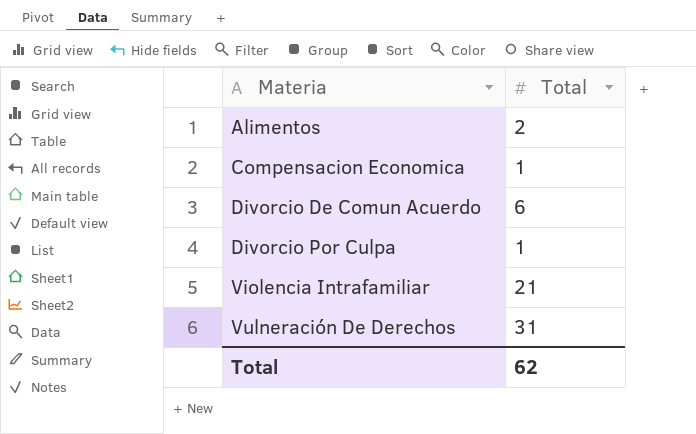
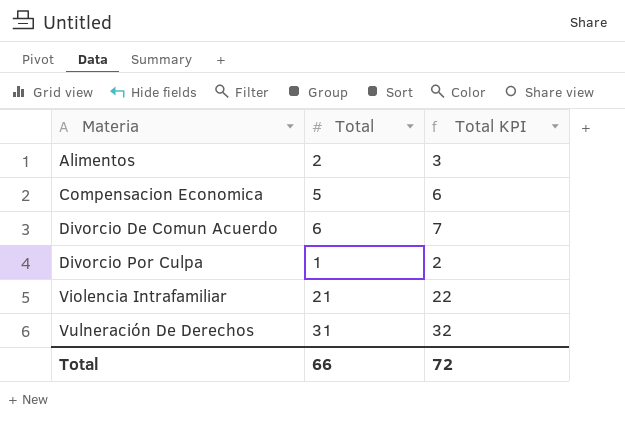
column Total KPI | formula: none -> [Total] + 1
Compensacion Economica | Total: 1 -> 5
Total | Total: 62 -> 66

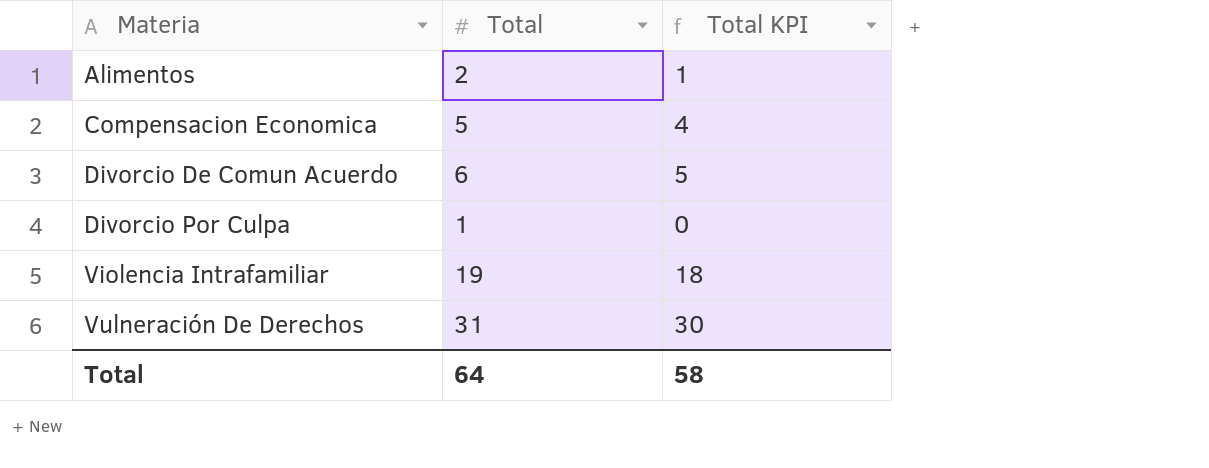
column Total KPI | formula: [Total] + 1 -> [Total] - 1
Violencia Intrafamiliar | Total: 21 -> 19
Total | Total: 66 -> 64
Total | Total KPI: 72 -> 58

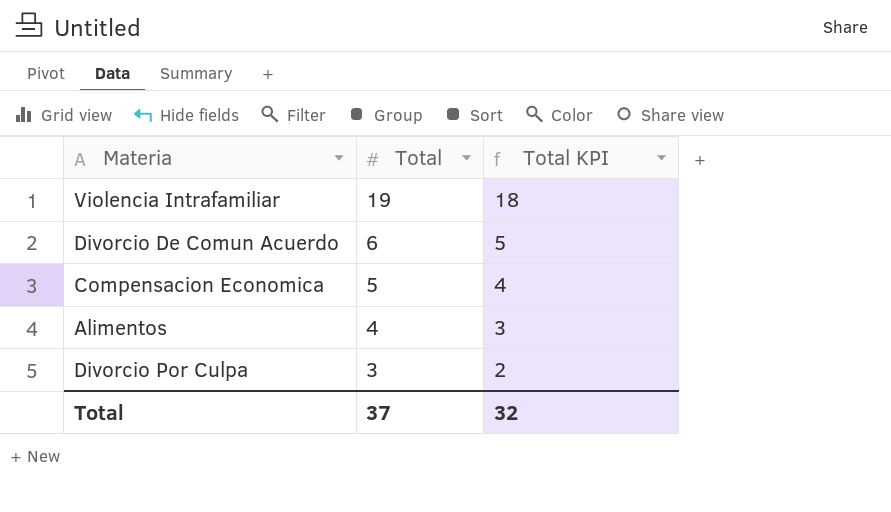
row order: Materia ascending -> Total descending
row Vulneración De Derechos: 31 | 30 -> none
Alimentos | Total: 2 -> 4
Alimentos | Total KPI: 1 -> 3
Divorcio Por Culpa | Total: 1 -> 3
Divorcio Por Culpa | Total KPI: 0 -> 2
Total | Total: 64 -> 37
Total | Total KPI: 58 -> 32

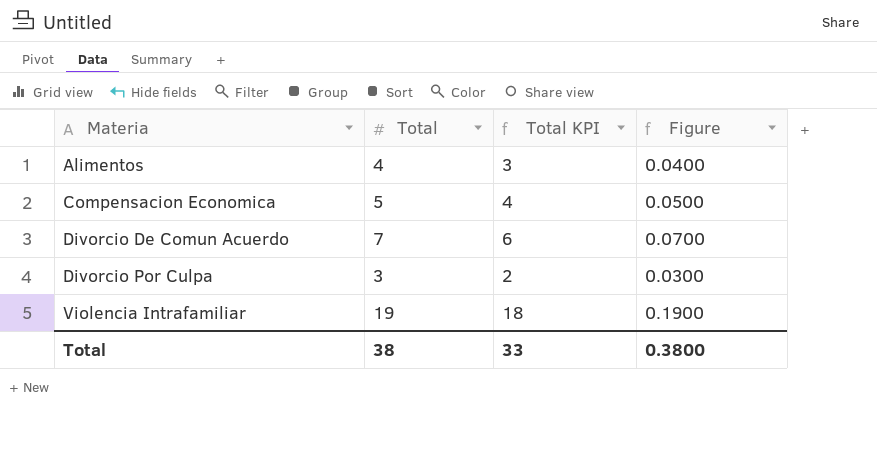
row order: Total descending -> Materia ascending
column Figure | formula: none -> [Total] * 0.01
Divorcio De Comun Acuerdo | Total: 6 -> 7
Divorcio De Comun Acuerdo | Total KPI: 5 -> 6
Total | Total: 37 -> 38
Total | Total KPI: 32 -> 33

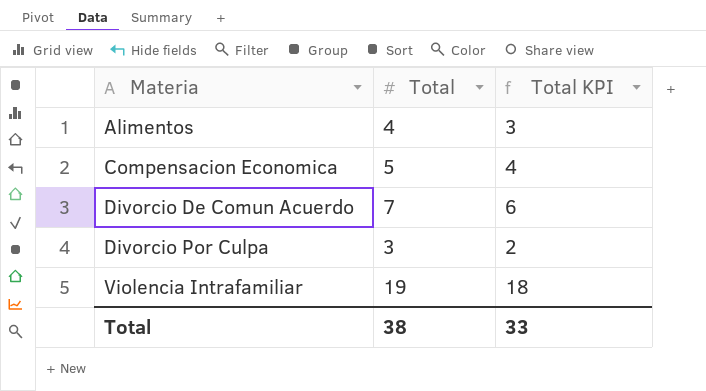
column Figure | formula: [Total] * 0.01 -> none

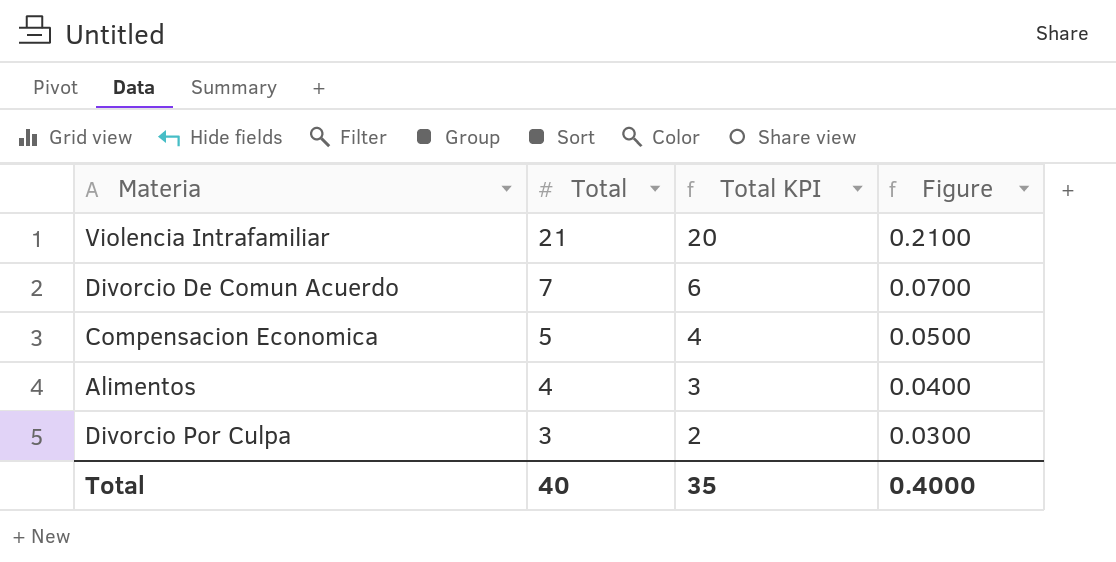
row order: Materia ascending -> Total descending
column Figure | formula: none -> [Total] * 0.01
Violencia Intrafamiliar | Total: 19 -> 21
Violencia Intrafamiliar | Total KPI: 18 -> 20
Total | Total: 38 -> 40
Total | Total KPI: 33 -> 35

